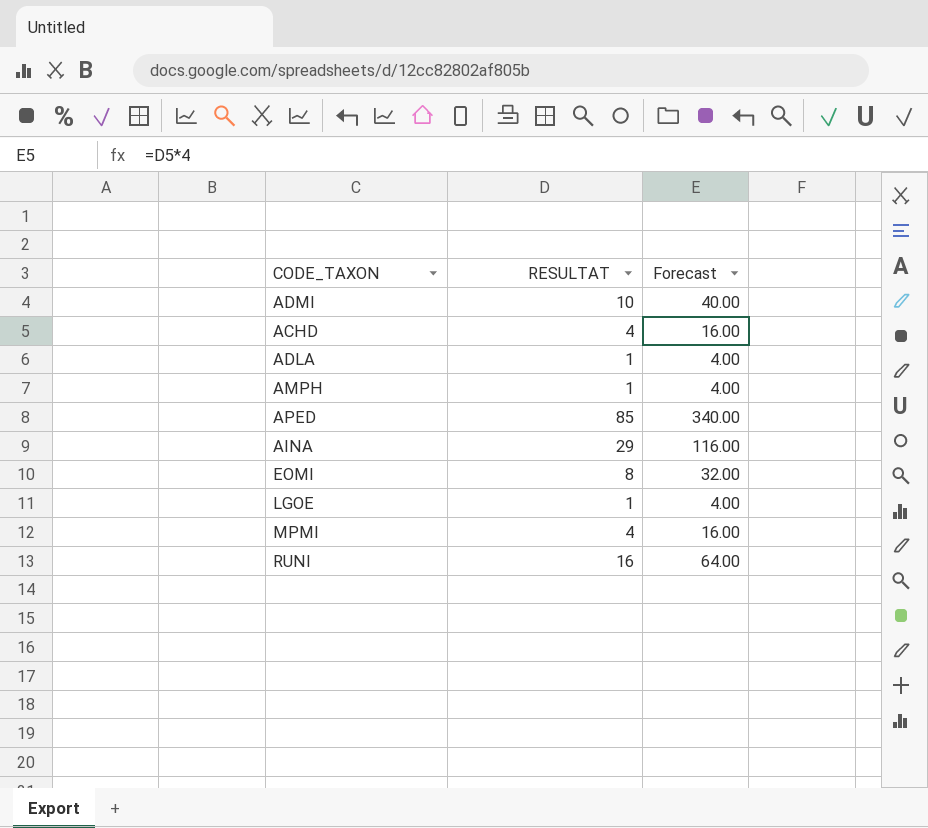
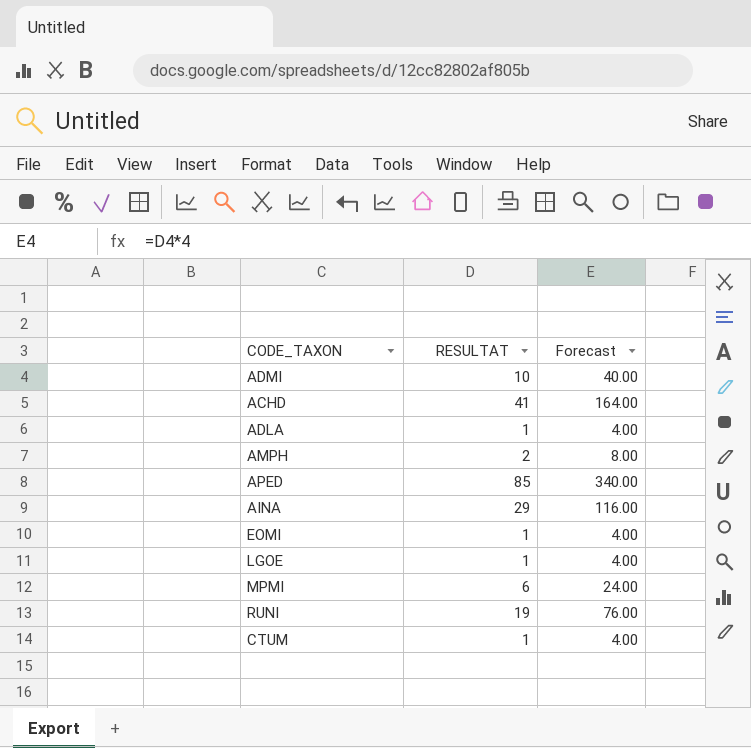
ACHD | RESULTAT: 4 -> 41
ACHD | Forecast: 16.00 -> 164.00
AMPH | RESULTAT: 1 -> 2
AMPH | Forecast: 4.00 -> 8.00
EOMI | RESULTAT: 8 -> 1
EOMI | Forecast: 32.00 -> 4.00
MPMI | RESULTAT: 4 -> 6
MPMI | Forecast: 16.00 -> 24.00
RUNI | RESULTAT: 16 -> 19
RUNI | Forecast: 64.00 -> 76.00
row CTUM: none -> 1 | 4.00

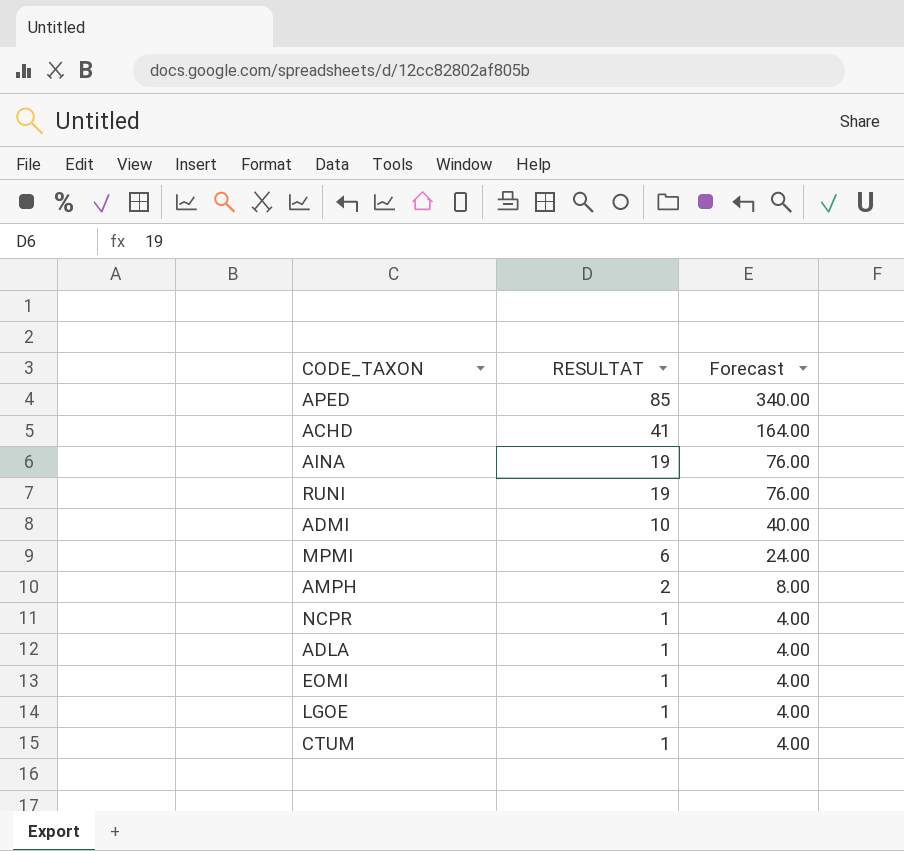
row order: none -> RESULTAT descending
AINA | RESULTAT: 29 -> 19
AINA | Forecast: 116.00 -> 76.00
row NCPR: none -> 1 | 4.00

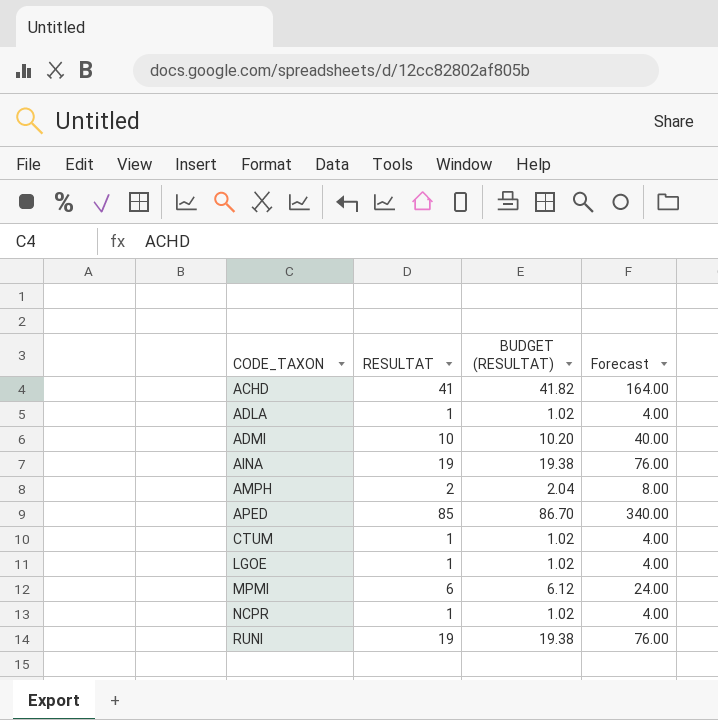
row order: RESULTAT descending -> CODE_TAXON ascending
column BUDGET (RESULTAT) | formula: none -> [RESULTAT] * 1.02
row EOMI: 1 | 4.00 -> none

